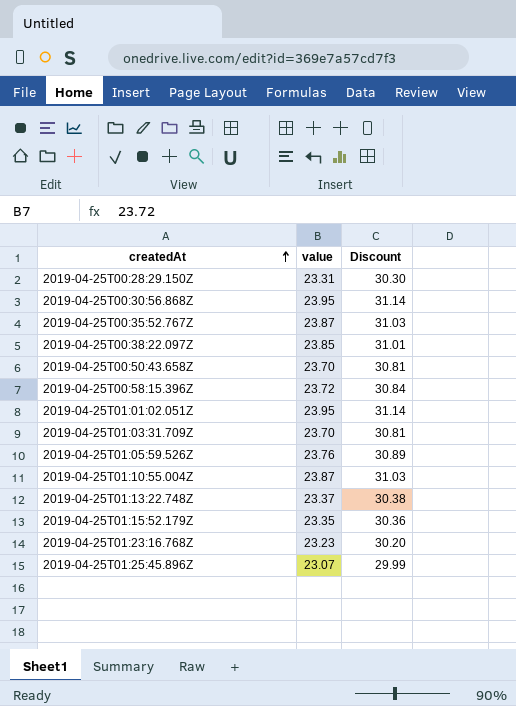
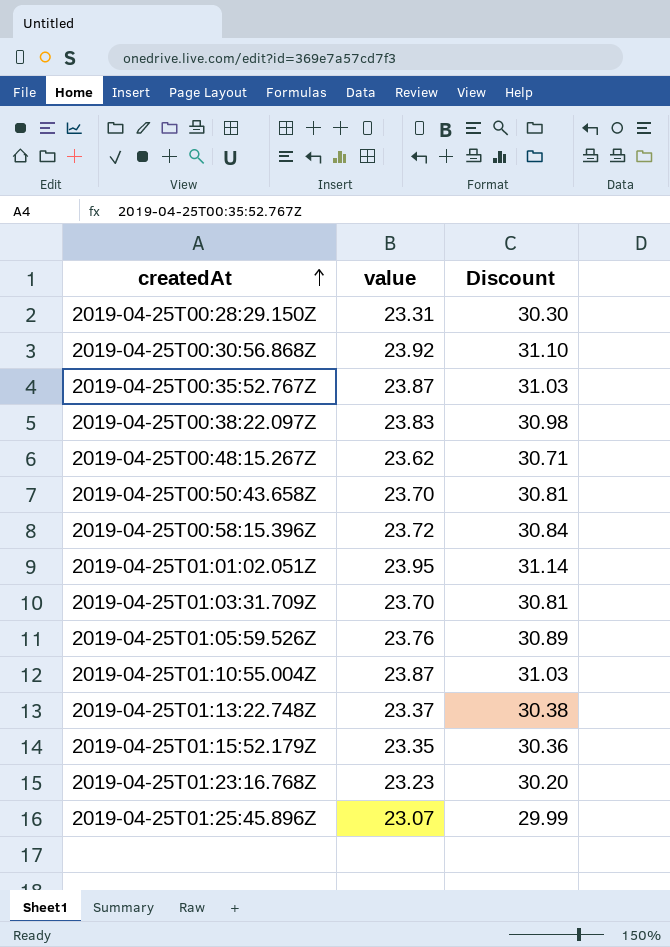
2019-04-25T00:30:56.868Z | value: 23.95 -> 23.92
2019-04-25T00:30:56.868Z | Discount: 31.14 -> 31.10
2019-04-25T00:38:22.097Z | value: 23.85 -> 23.83
2019-04-25T00:38:22.097Z | Discount: 31.01 -> 30.98
row 2019-04-25T00:48:15.267Z: none -> 23.62 | 30.71

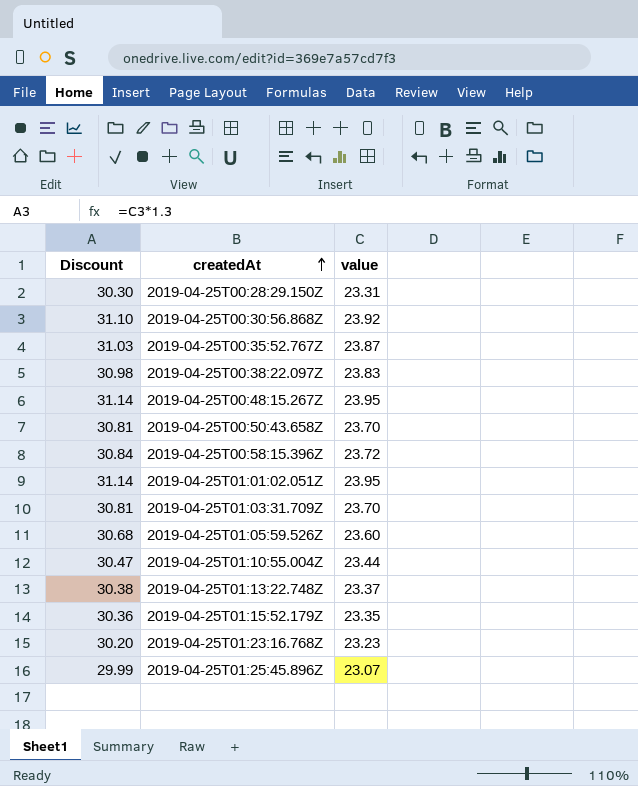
column Discount | position: 3 -> 1
2019-04-25T00:48:15.267Z | Discount: 30.71 -> 31.14
2019-04-25T00:48:15.267Z | value: 23.62 -> 23.95
2019-04-25T01:05:59.526Z | Discount: 30.89 -> 30.68
2019-04-25T01:05:59.526Z | value: 23.76 -> 23.60
2019-04-25T01:10:55.004Z | Discount: 31.03 -> 30.47
2019-04-25T01:10:55.004Z | value: 23.87 -> 23.44

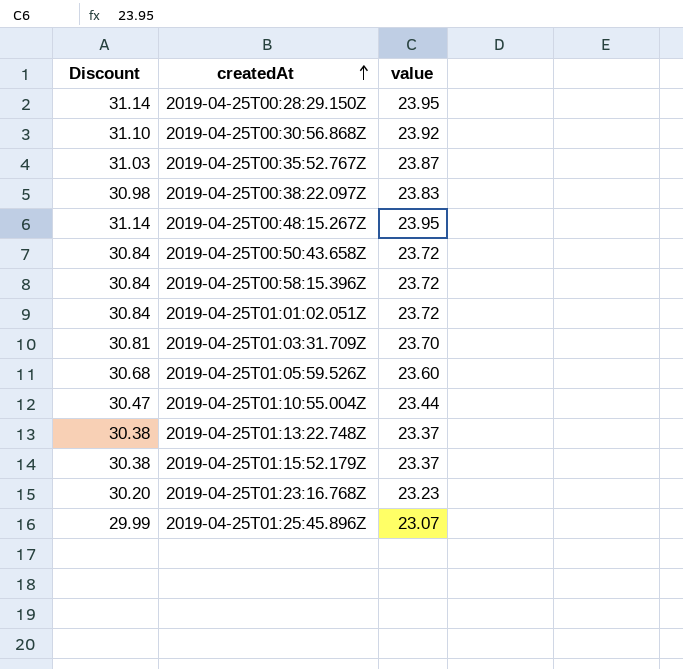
2019-04-25T00:28:29.150Z | Discount: 30.30 -> 31.14
2019-04-25T00:28:29.150Z | value: 23.31 -> 23.95
2019-04-25T00:50:43.658Z | Discount: 30.81 -> 30.84
2019-04-25T00:50:43.658Z | value: 23.70 -> 23.72
2019-04-25T01:01:02.051Z | Discount: 31.14 -> 30.84
2019-04-25T01:01:02.051Z | value: 23.95 -> 23.72
2019-04-25T01:15:52.179Z | Discount: 30.36 -> 30.38
2019-04-25T01:15:52.179Z | value: 23.35 -> 23.37

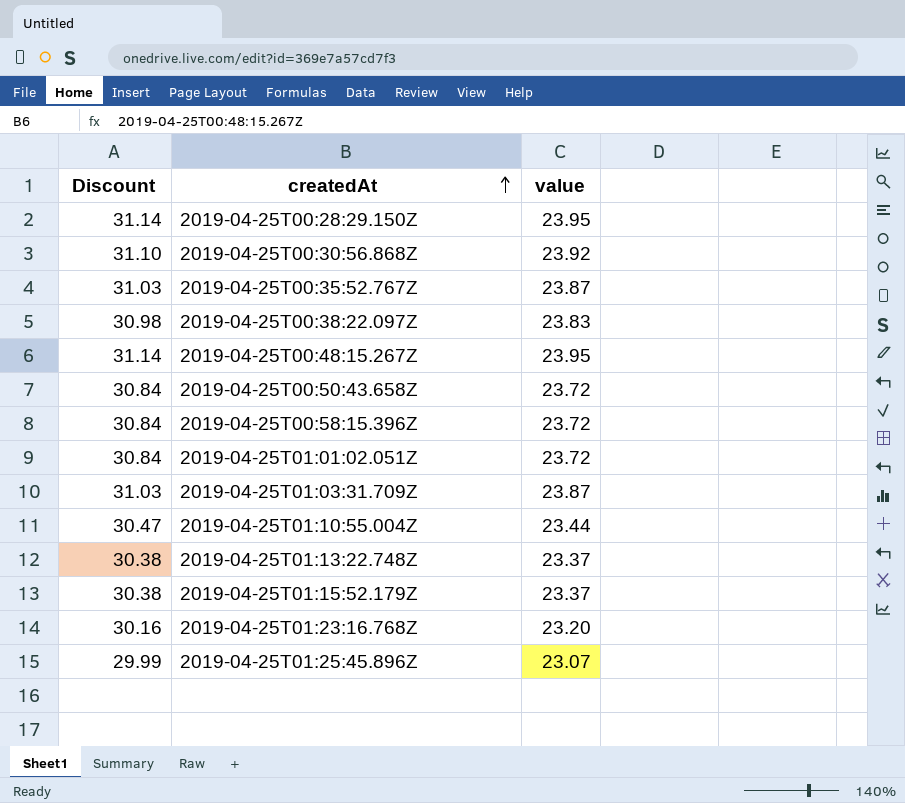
row 2019-04-25T01:05:59.526Z: 30.68 | 23.60 -> none
2019-04-25T01:03:31.709Z | Discount: 30.81 -> 31.03
2019-04-25T01:03:31.709Z | value: 23.70 -> 23.87
2019-04-25T01:23:16.768Z | Discount: 30.20 -> 30.16
2019-04-25T01:23:16.768Z | value: 23.23 -> 23.20

